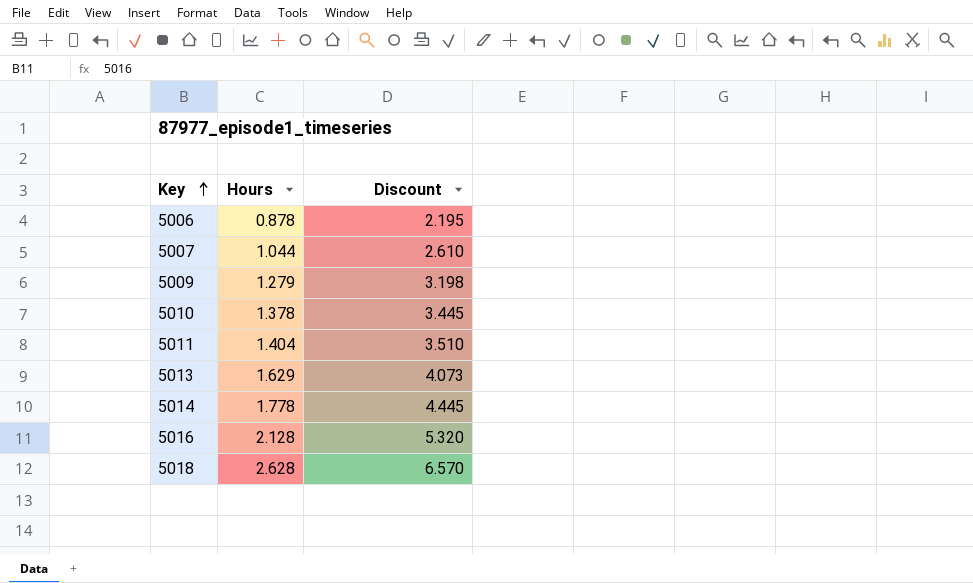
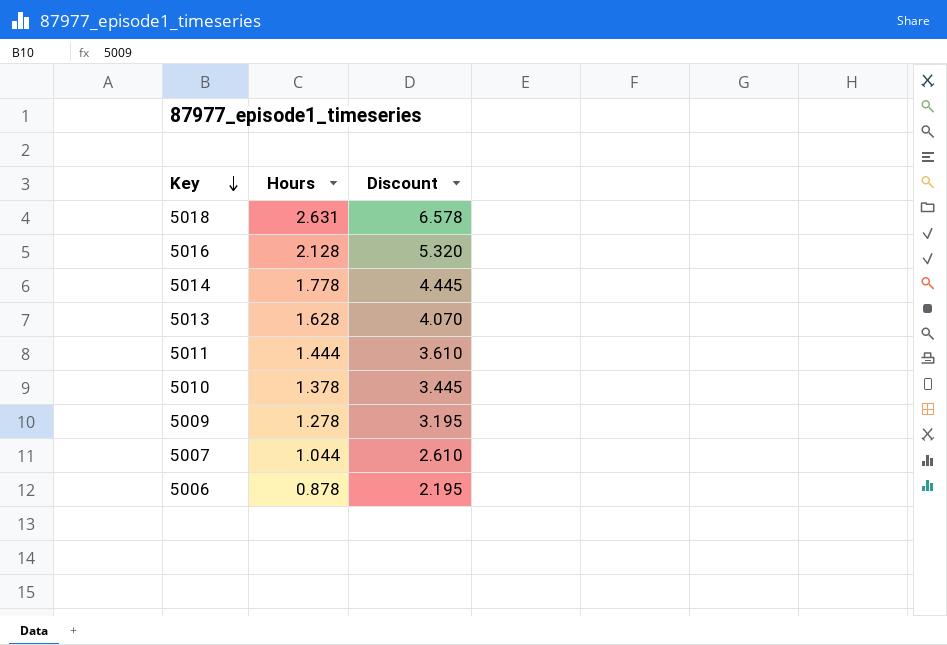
row order: Key ascending -> Key descending
5018 | Hours: 2.628 -> 2.631
5018 | Discount: 6.570 -> 6.578
5013 | Hours: 1.629 -> 1.628
5013 | Discount: 4.073 -> 4.070
5011 | Hours: 1.404 -> 1.444
5011 | Discount: 3.510 -> 3.610
5009 | Hours: 1.279 -> 1.278
5009 | Discount: 3.198 -> 3.195

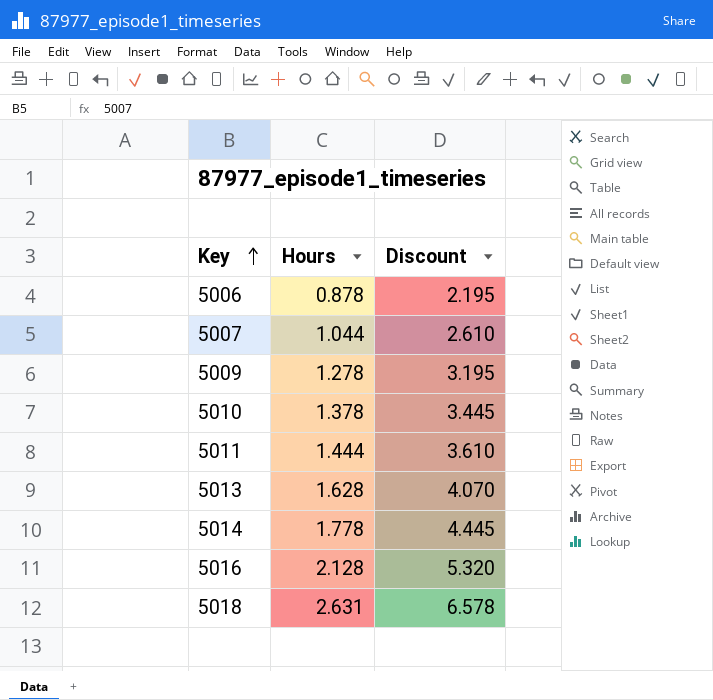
row order: Key descending -> Key ascending

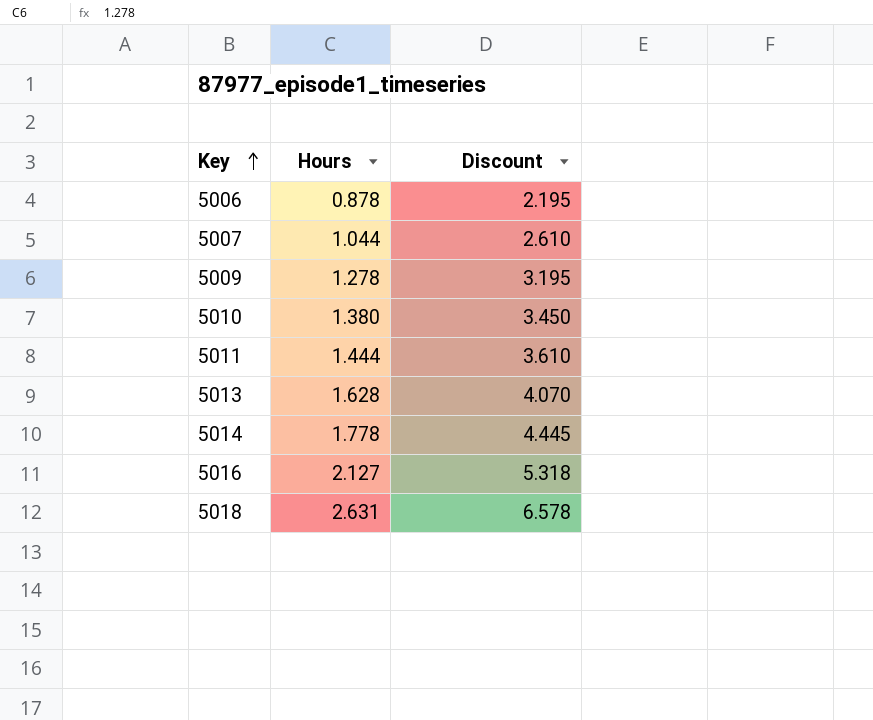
5010 | Hours: 1.378 -> 1.380
5010 | Discount: 3.445 -> 3.450
5016 | Hours: 2.128 -> 2.127
5016 | Discount: 5.320 -> 5.318

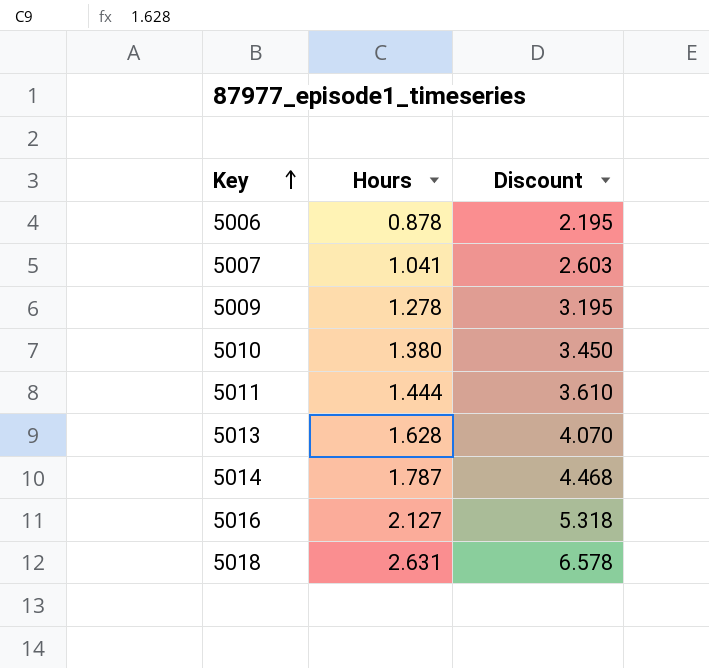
5007 | Hours: 1.044 -> 1.041
5007 | Discount: 2.610 -> 2.603
5014 | Hours: 1.778 -> 1.787
5014 | Discount: 4.445 -> 4.468

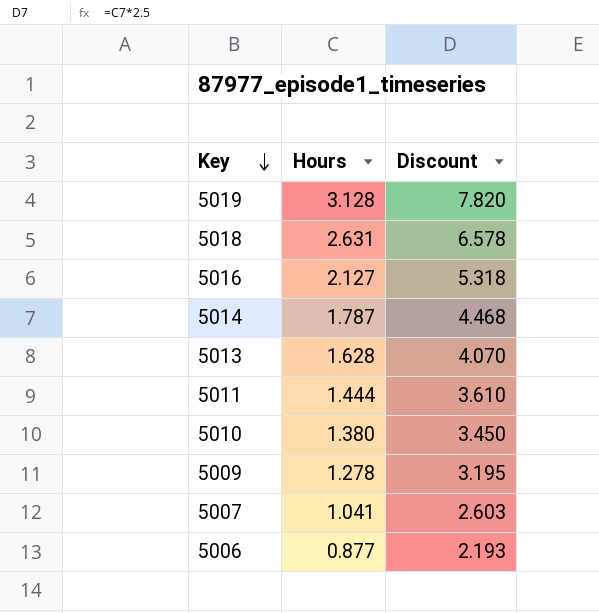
row order: Key ascending -> Key descending
row 5019: none -> 3.128 | 7.820
5006 | Hours: 0.878 -> 0.877
5006 | Discount: 2.195 -> 2.193

